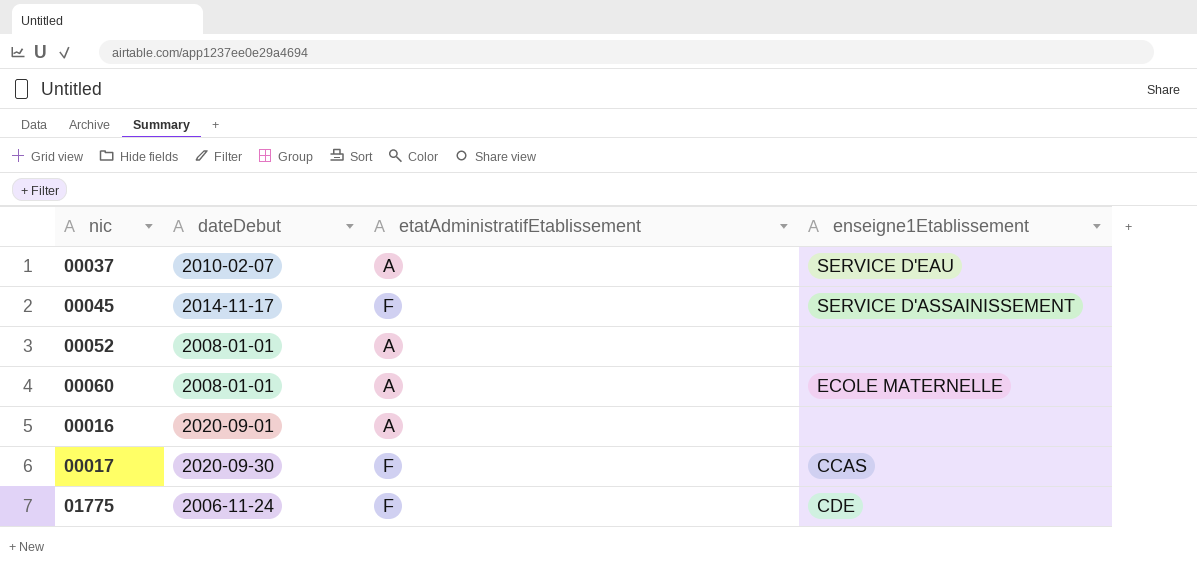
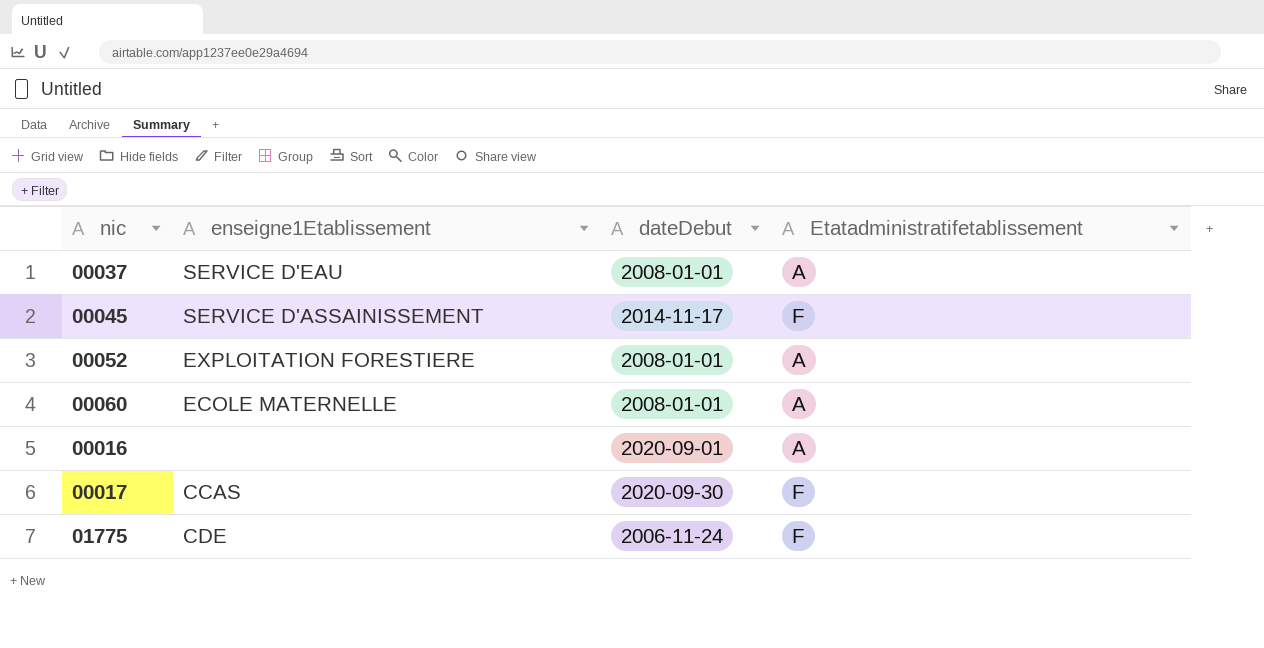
column enseigne1Etablissement | position: 4 -> 2
column name: etatAdministratifEtablissement -> Etatadministratifetablissement
00037 | dateDebut: 2010-02-07 -> 2008-01-01
00052 | enseigne1Etablissement: none -> EXPLOITATION FORESTIERE

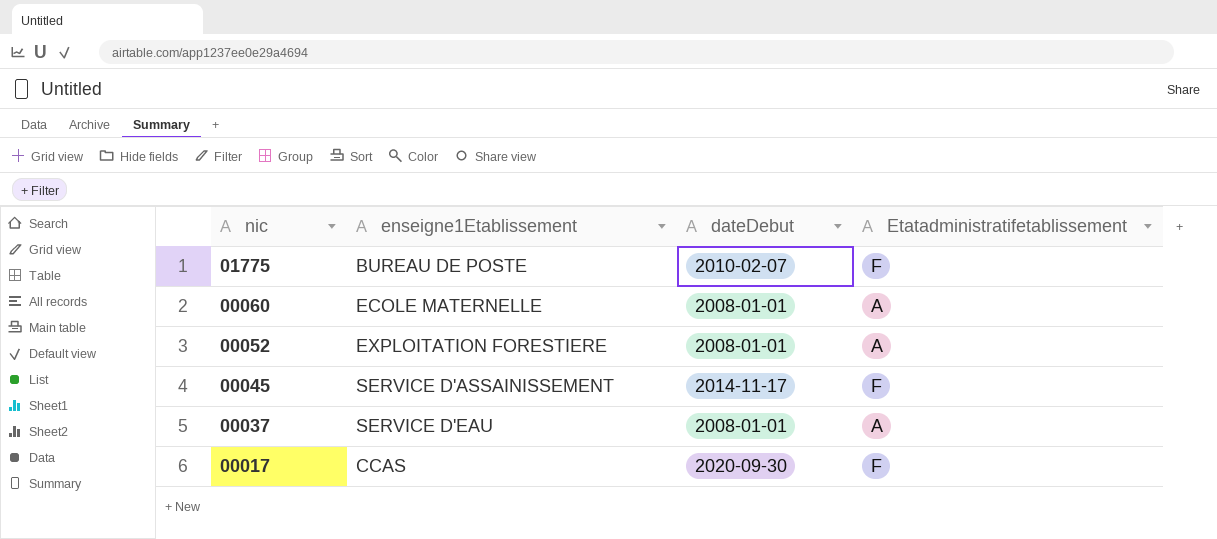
row order: none -> nic descending
row 00016: none | 2020-09-01 | A -> none
01775 | enseigne1Etablissement: CDE -> BUREAU DE POSTE
01775 | dateDebut: 2006-11-24 -> 2010-02-07

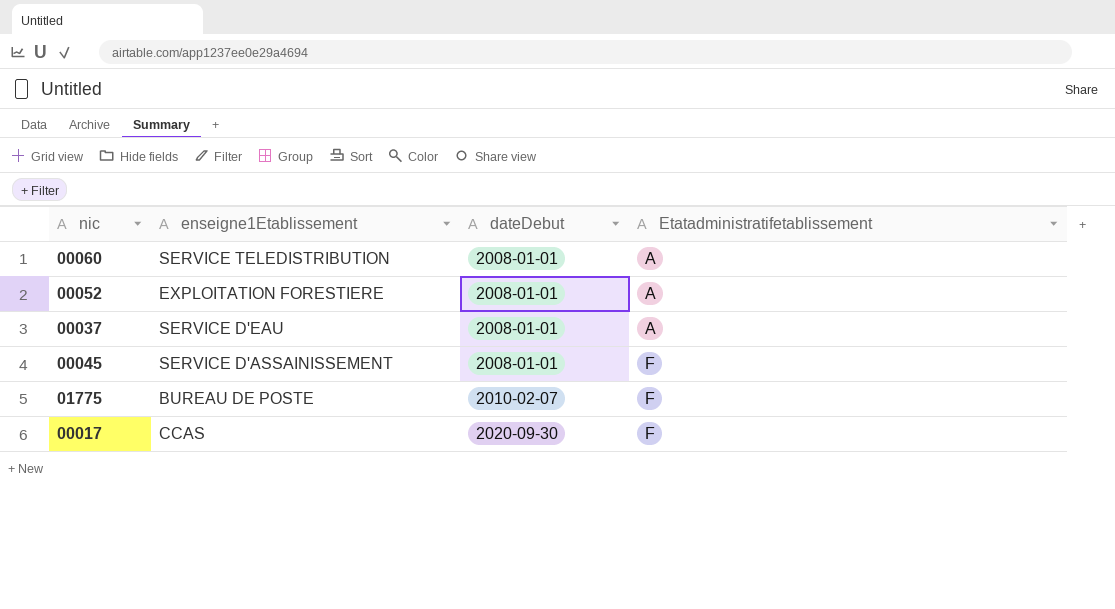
row order: nic descending -> dateDebut ascending
00060 | enseigne1Etablissement: ECOLE MATERNELLE -> SERVICE TELEDISTRIBUTION
00045 | dateDebut: 2014-11-17 -> 2008-01-01

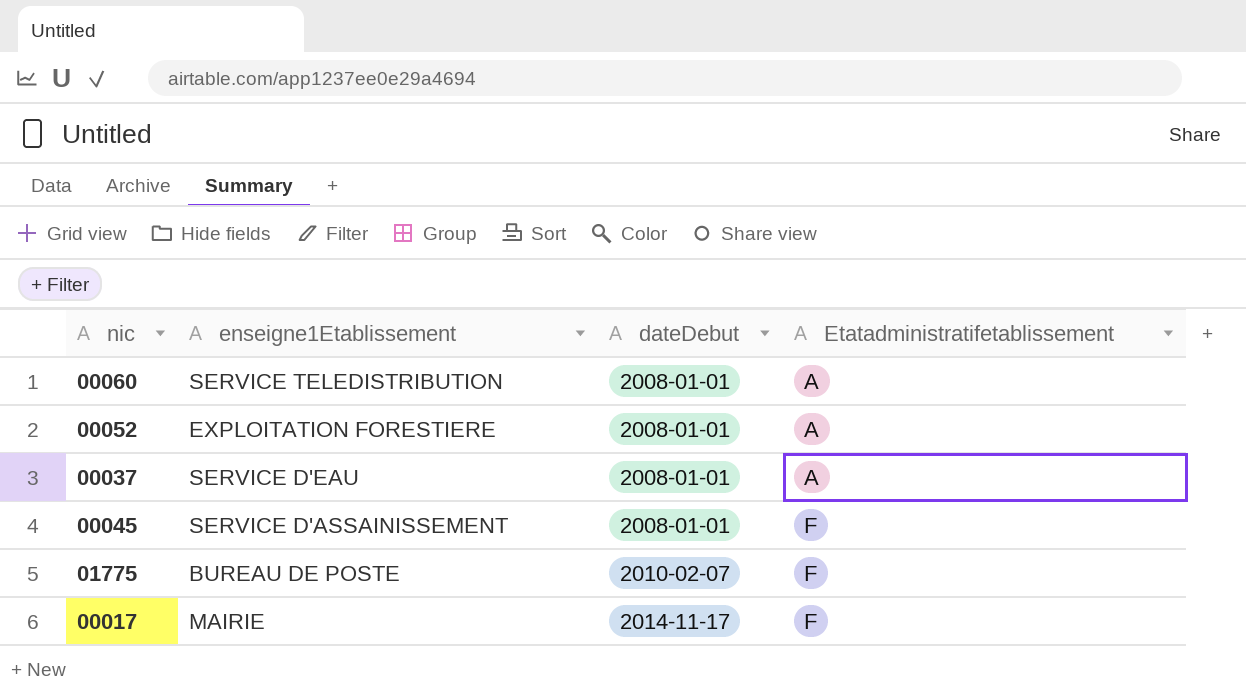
00017 | enseigne1Etablissement: CCAS -> MAIRIE
00017 | dateDebut: 2020-09-30 -> 2014-11-17

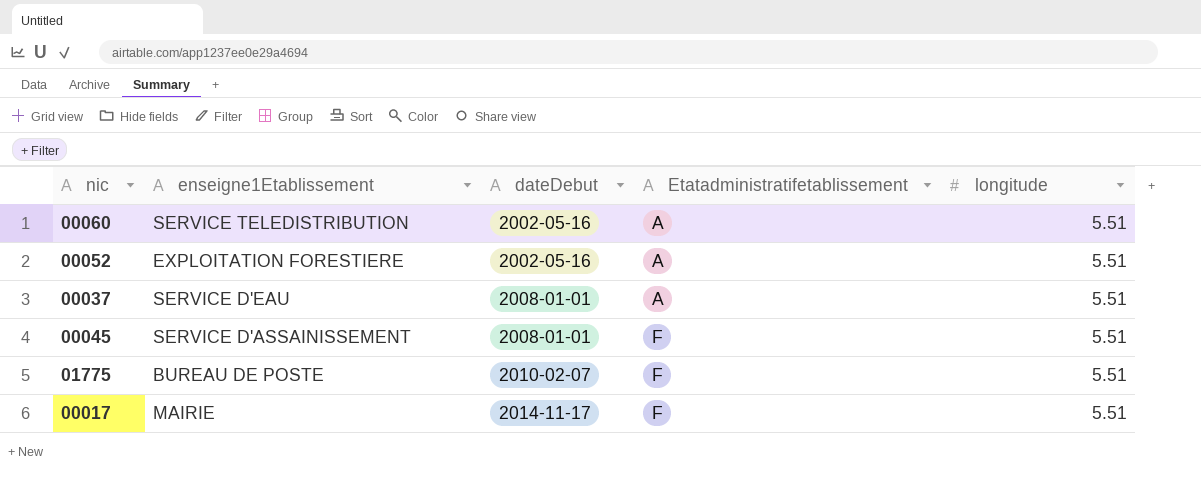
column longitude | position: none -> 5
00060 | dateDebut: 2008-01-01 -> 2002-05-16
00052 | dateDebut: 2008-01-01 -> 2002-05-16

